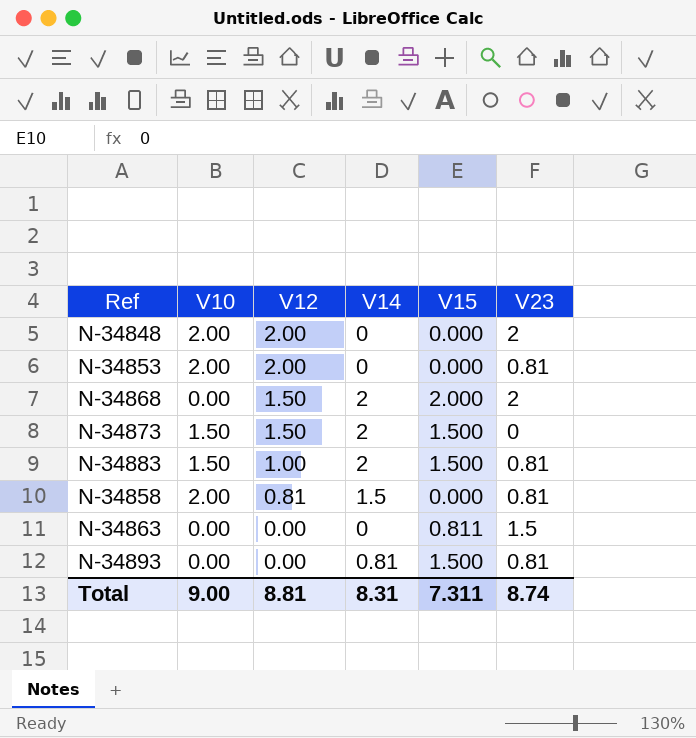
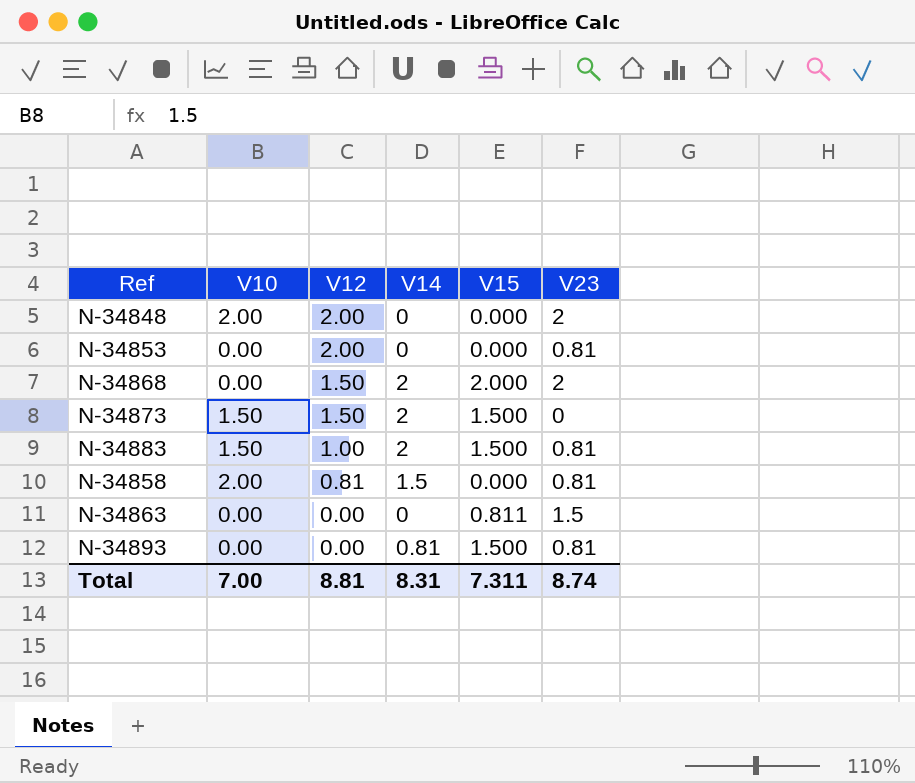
N-34853 | V10: 2.00 -> 0.00
Total | V10: 9.00 -> 7.00

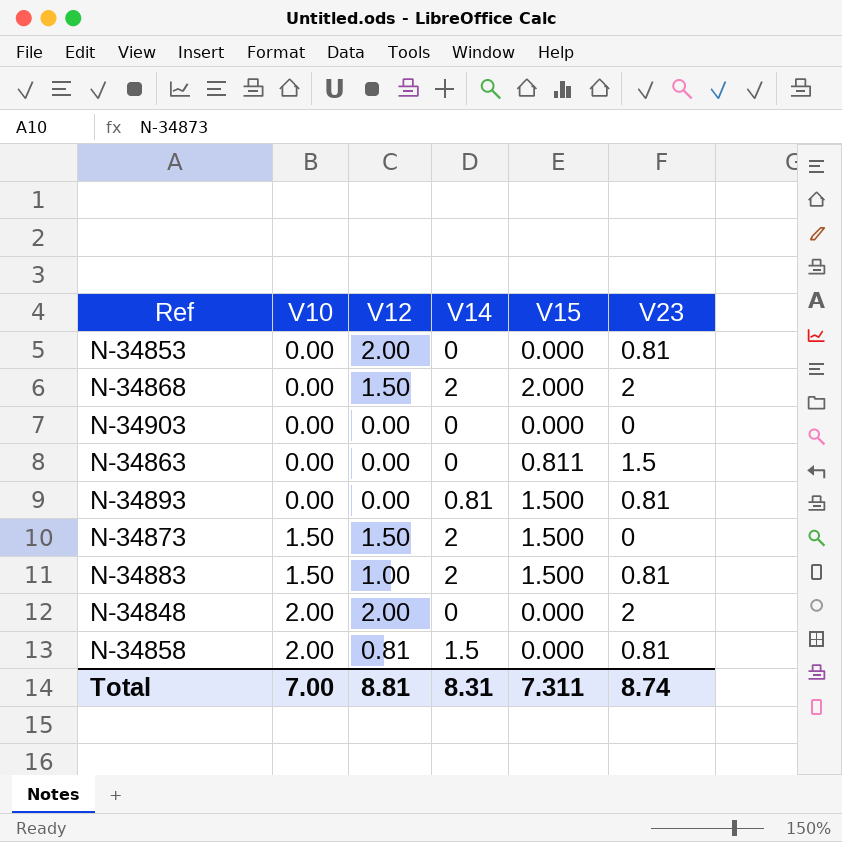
row order: V12 descending -> V10 ascending
row N-34903: none -> 0.00 | 0.00 | 0 | 0.000 | 0

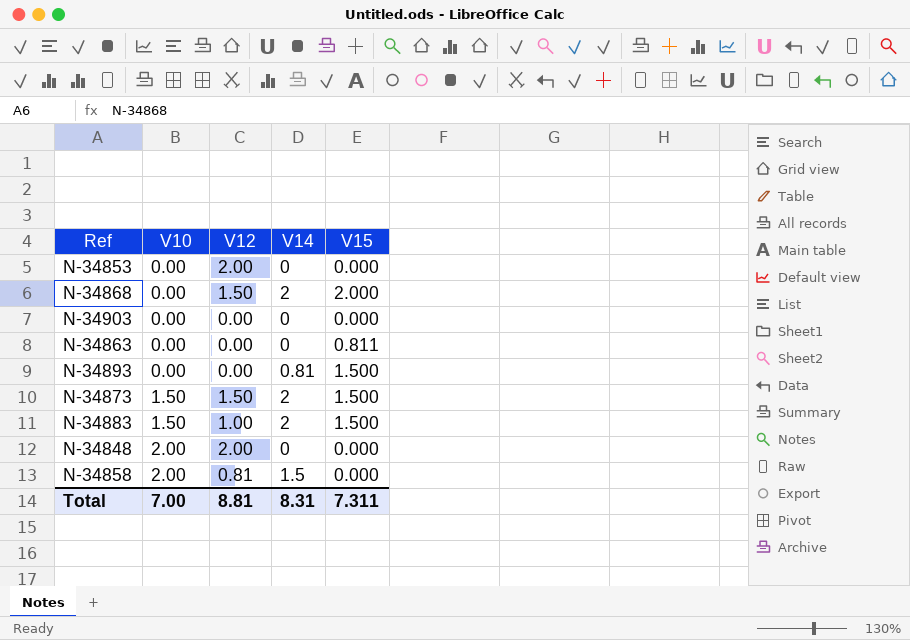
column V23 | position: 6 -> none

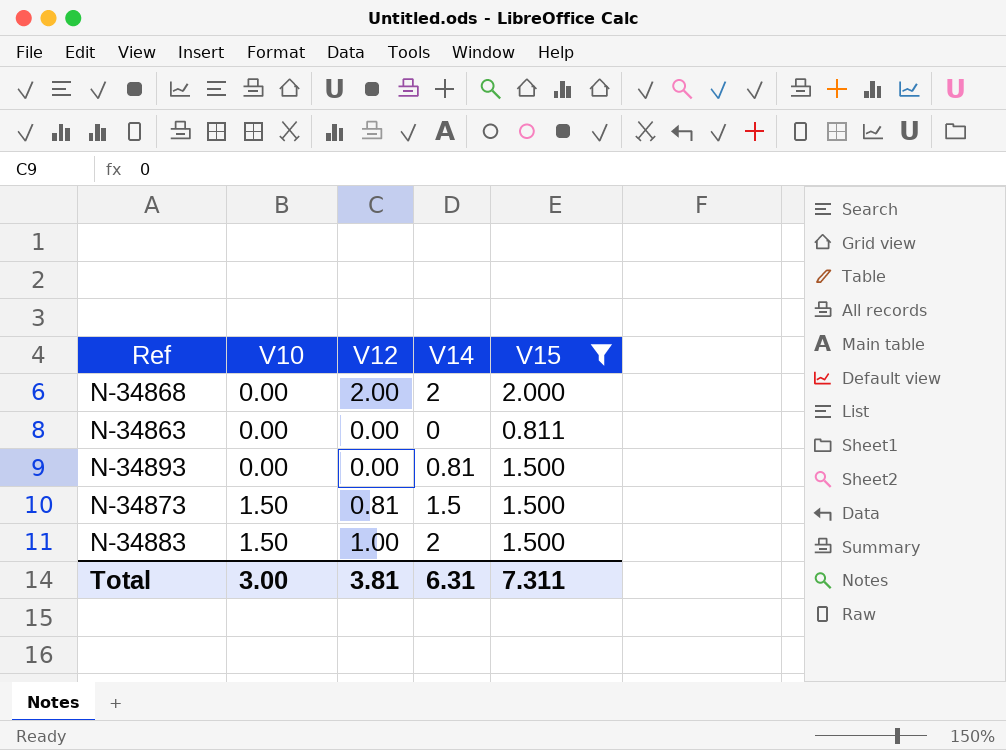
filter: none -> V15 != 0.000
N-34868 | V12: 1.50 -> 2.00
N-34873 | V12: 1.50 -> 0.81
N-34873 | V14: 2 -> 1.5
Total | V10: 7.00 -> 3.00
Total | V12: 8.81 -> 3.81
Total | V14: 8.31 -> 6.31

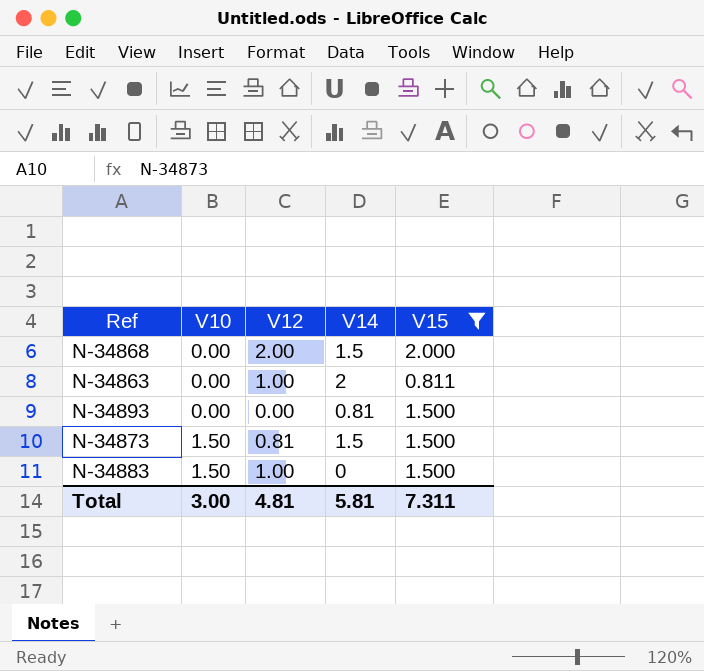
N-34868 | V14: 2 -> 1.5
N-34863 | V12: 0.00 -> 1.00
N-34863 | V14: 0 -> 2
N-34883 | V14: 2 -> 0
Total | V12: 3.81 -> 4.81
Total | V14: 6.31 -> 5.81

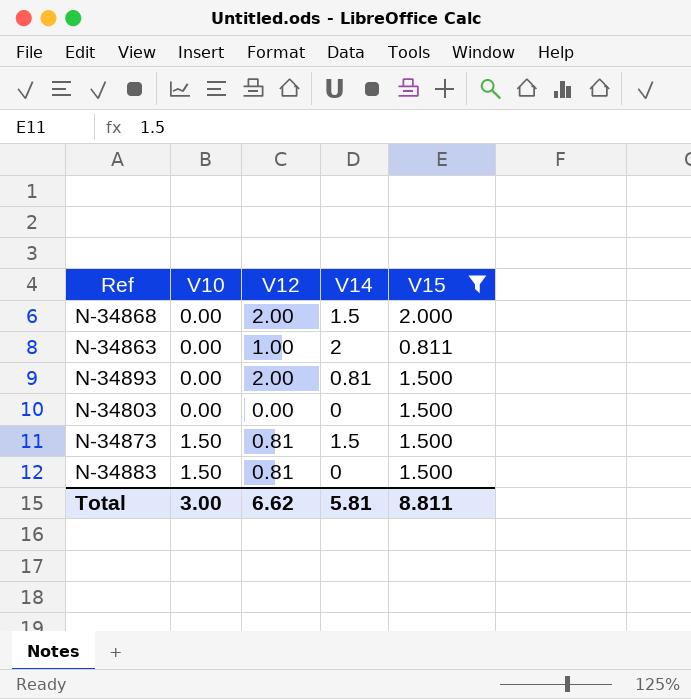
N-34893 | V12: 0.00 -> 2.00
row N-34803: none -> 0.00 | 0.00 | 0 | 1.500
N-34883 | V12: 1.00 -> 0.81
Total | V12: 4.81 -> 6.62
Total | V15: 7.311 -> 8.811

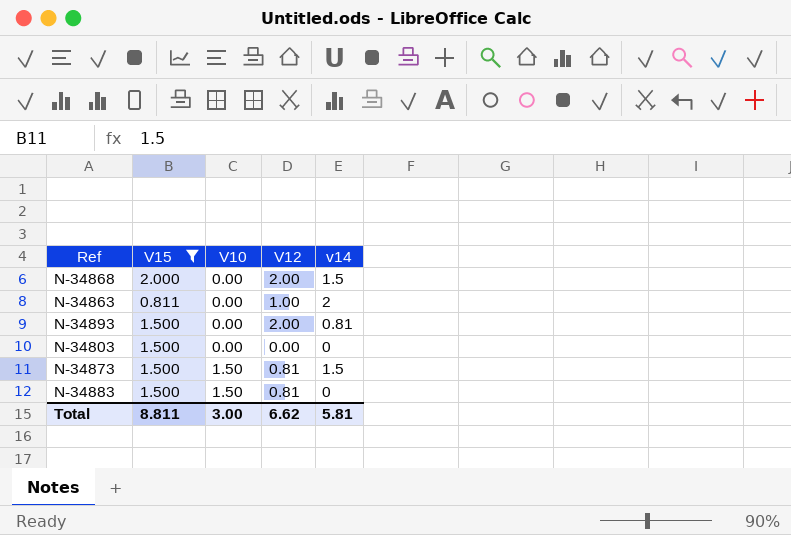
column V15 | position: 5 -> 2
column name: V14 -> v14

